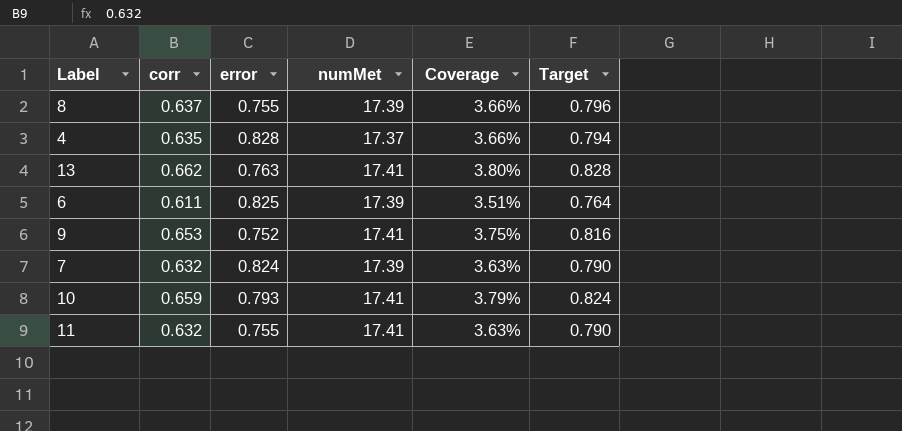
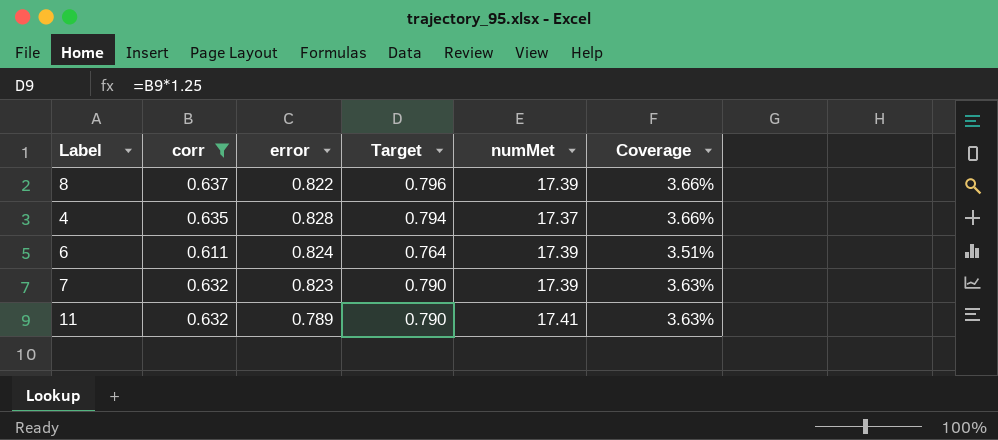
filter: none -> corr <= 0.637
column Target | position: 6 -> 4
8 | error: 0.755 -> 0.822
6 | error: 0.825 -> 0.824
7 | error: 0.824 -> 0.823
11 | error: 0.755 -> 0.789

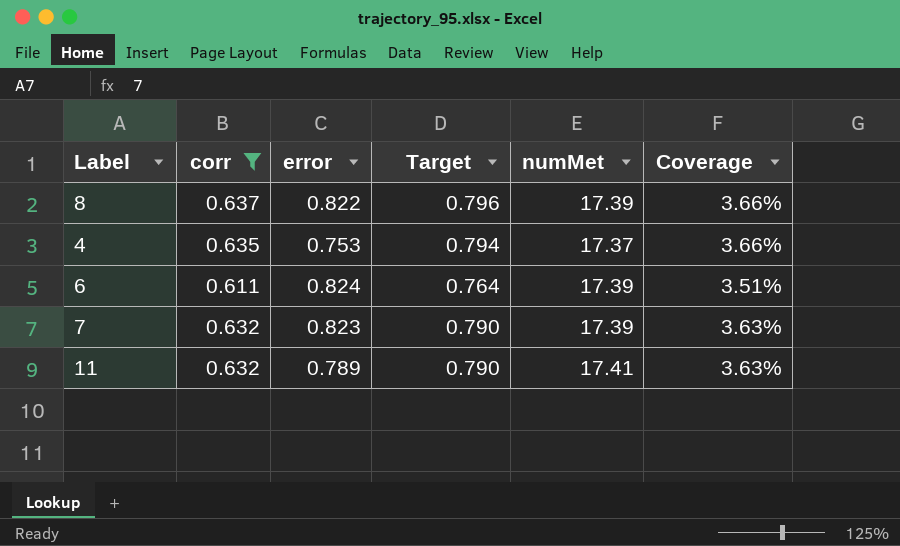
4 | error: 0.828 -> 0.753

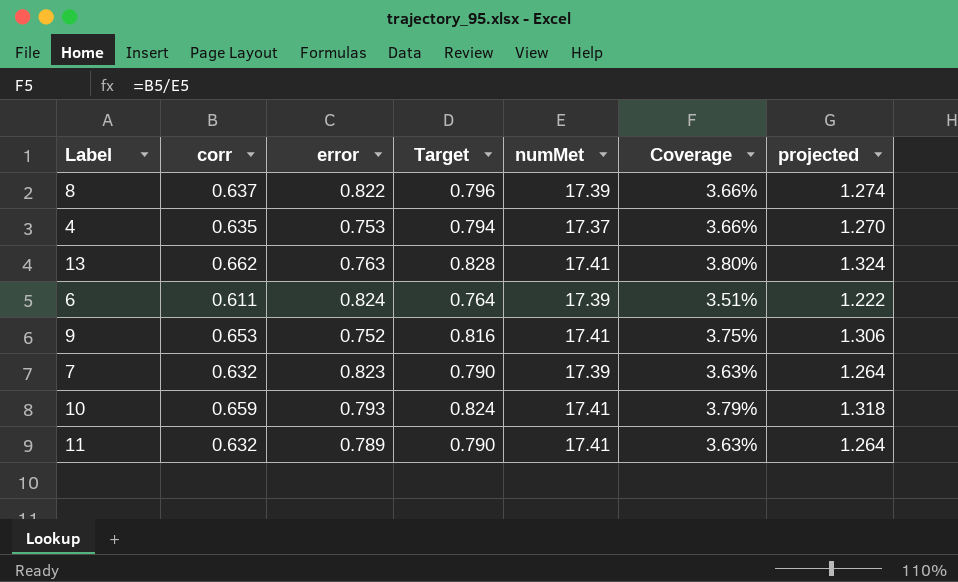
filter: corr <= 0.637 -> none
column projected | formula: none -> [corr] * 2

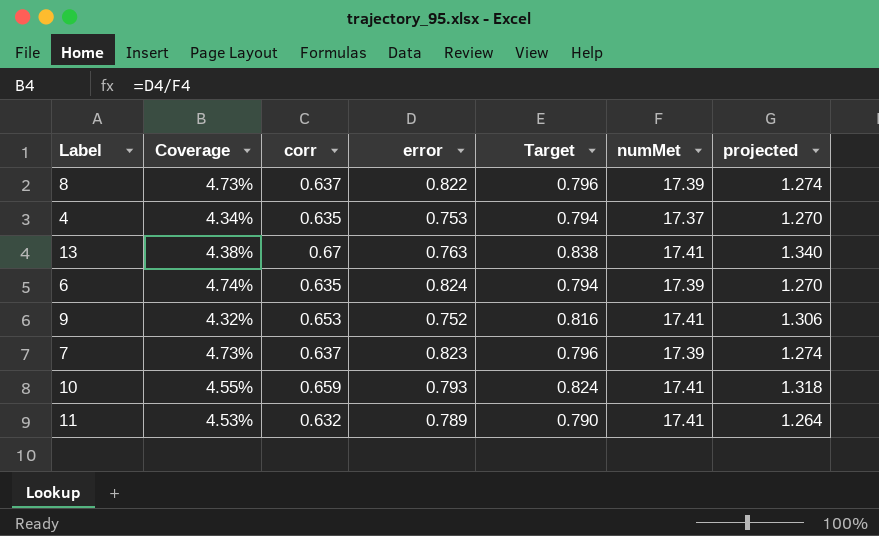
column Coverage | formula: [corr] / [numMet] -> [error] / [numMet]
column Coverage | position: 6 -> 2
13 | corr: 0.662 -> 0.67
13 | Target: 0.828 -> 0.838
13 | projected: 1.324 -> 1.340
6 | corr: 0.611 -> 0.635
6 | Target: 0.764 -> 0.794
6 | projected: 1.222 -> 1.270
7 | corr: 0.632 -> 0.637
7 | Target: 0.790 -> 0.796
7 | projected: 1.264 -> 1.274

